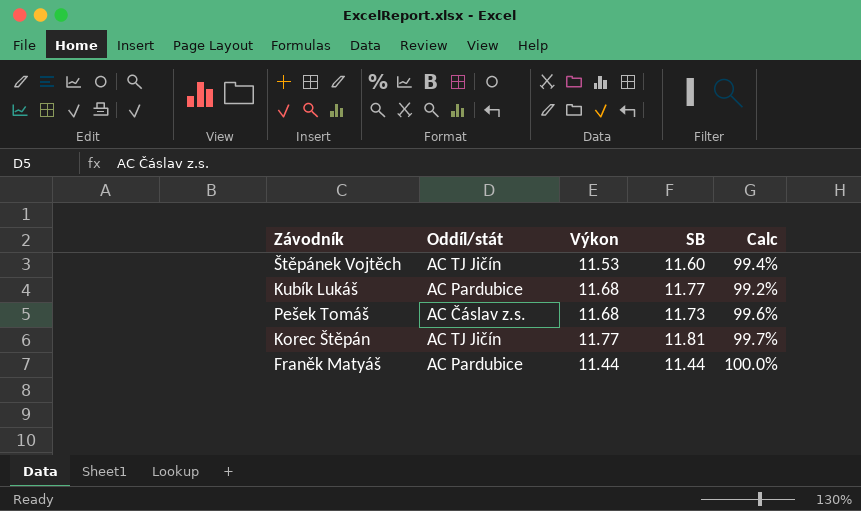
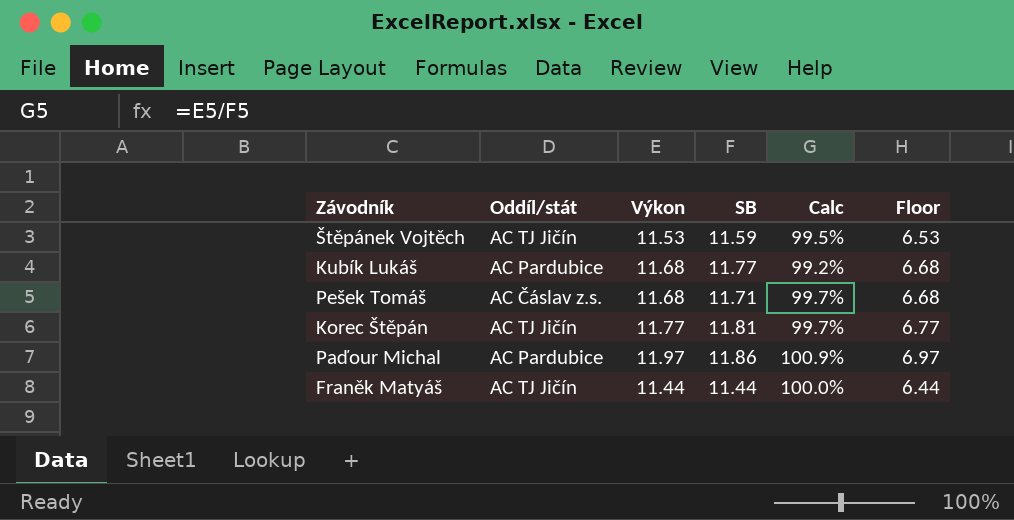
column Floor | formula: none -> [Výkon] - 5
Štěpánek Vojtěch | SB: 11.60 -> 11.59
Štěpánek Vojtěch | Calc: 99.4% -> 99.5%
Pešek Tomáš | SB: 11.73 -> 11.71
Pešek Tomáš | Calc: 99.6% -> 99.7%
row Paďour Michal: none -> AC Pardubice | 11.97 | 11.86 | 100.9% | 6.97
Franěk Matyáš | Oddíl/stát: AC Pardubice -> AC TJ Jičín

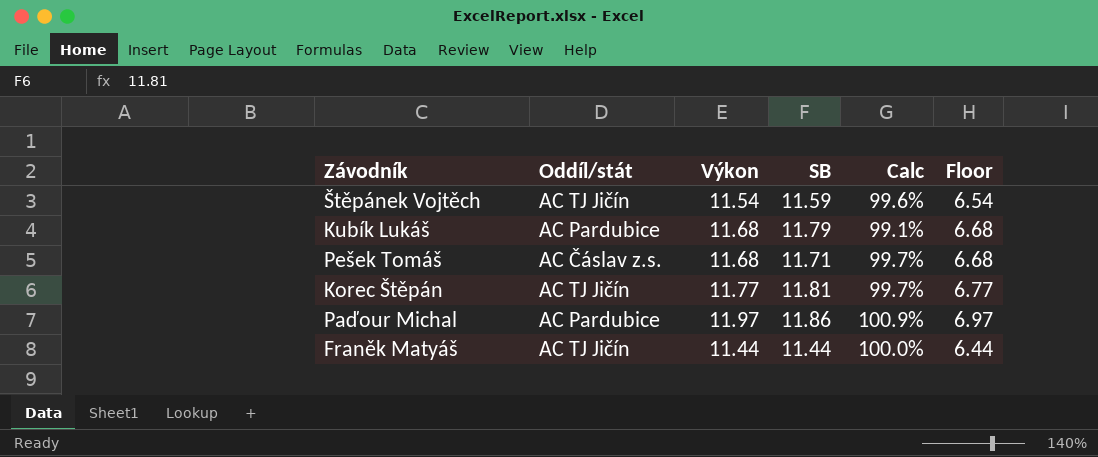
Štěpánek Vojtěch | Výkon: 11.53 -> 11.54
Štěpánek Vojtěch | Calc: 99.5% -> 99.6%
Štěpánek Vojtěch | Floor: 6.53 -> 6.54
Kubík Lukáš | SB: 11.77 -> 11.79
Kubík Lukáš | Calc: 99.2% -> 99.1%

